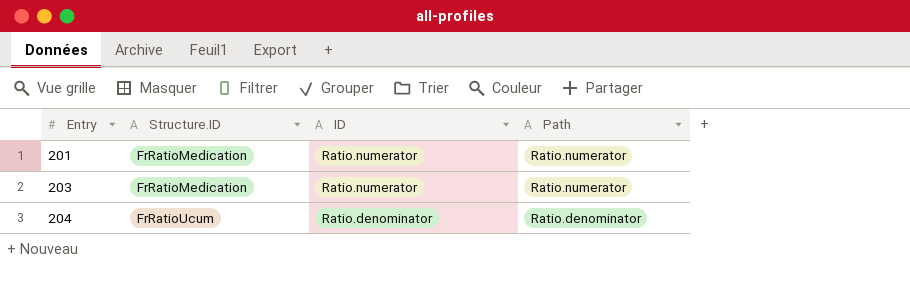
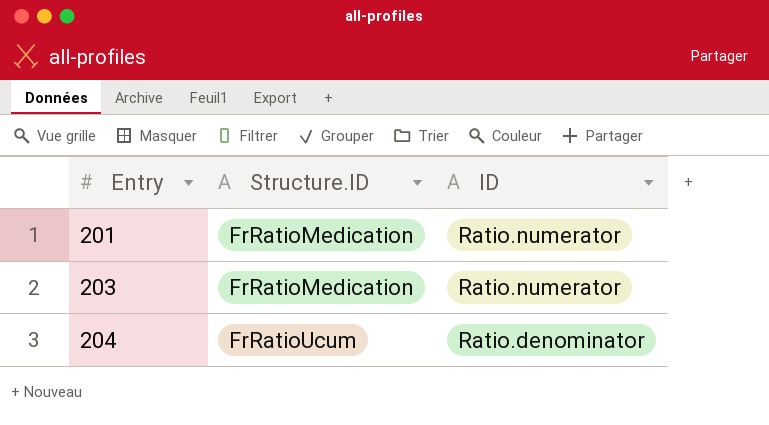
column Path | position: 4 -> none

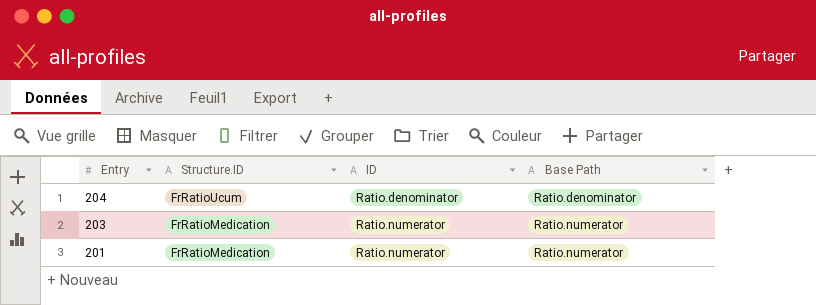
row order: Entry ascending -> Entry descending
column Base Path | position: none -> 4

